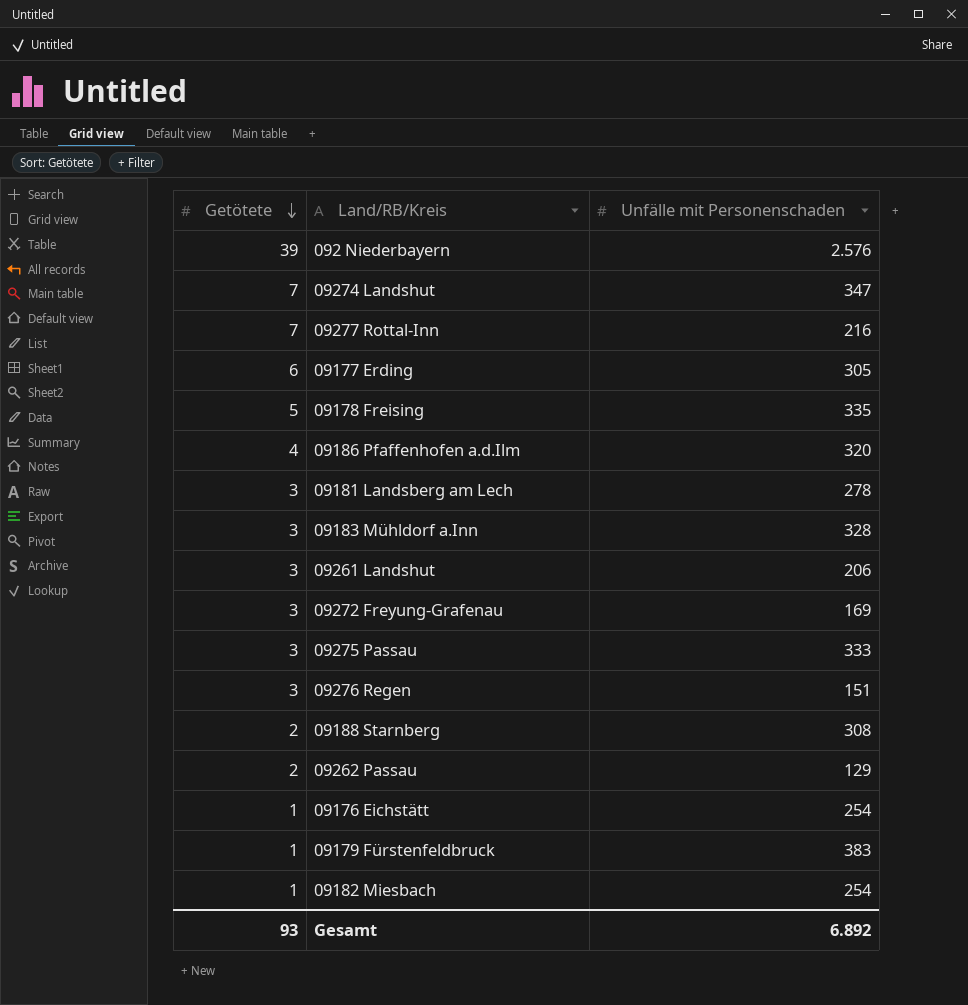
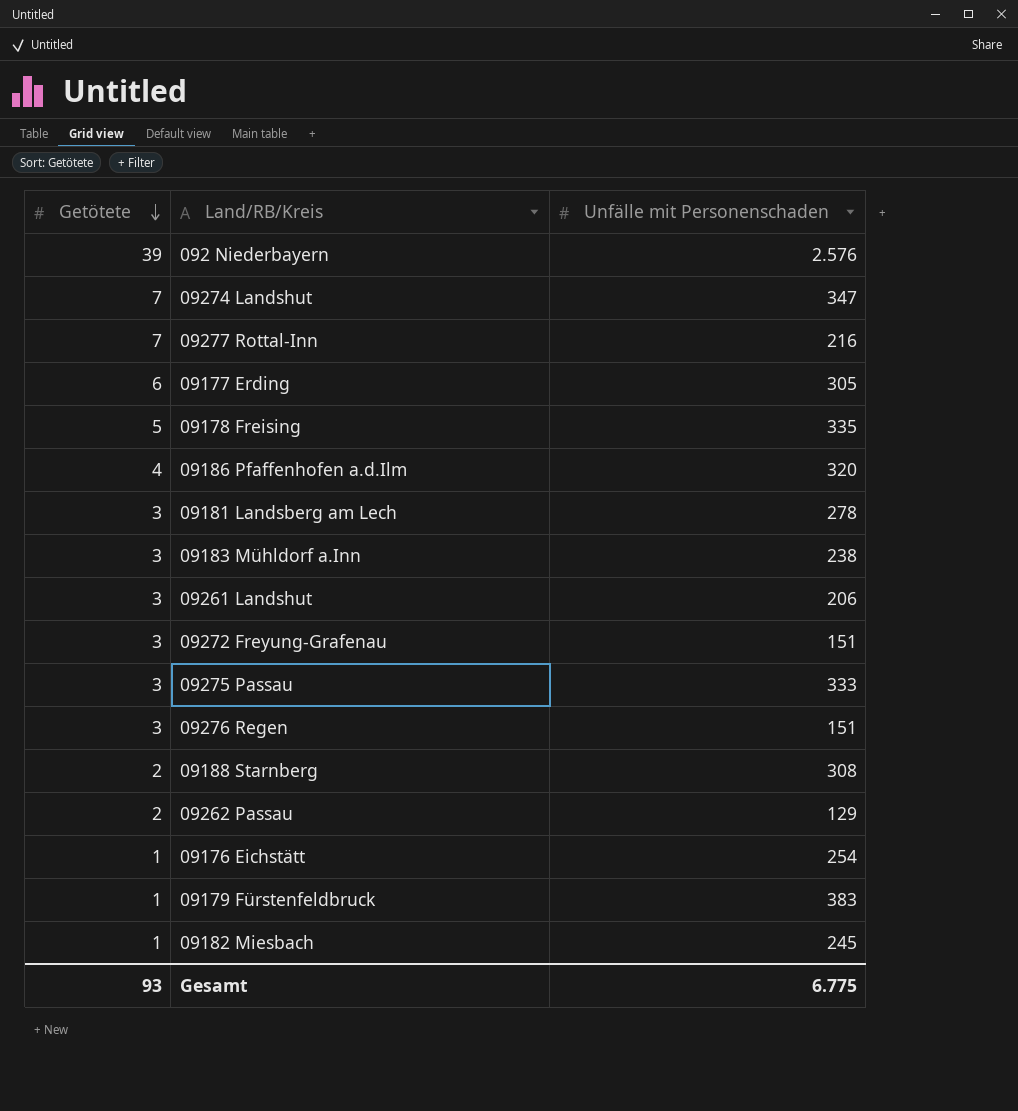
09183 Mühldorf a.Inn | Unfälle mit Personenschaden: 328 -> 238
09272 Freyung-Grafenau | Unfälle mit Personenschaden: 169 -> 151
09182 Miesbach | Unfälle mit Personenschaden: 254 -> 245
Gesamt | Unfälle mit Personenschaden: 6.892 -> 6.775

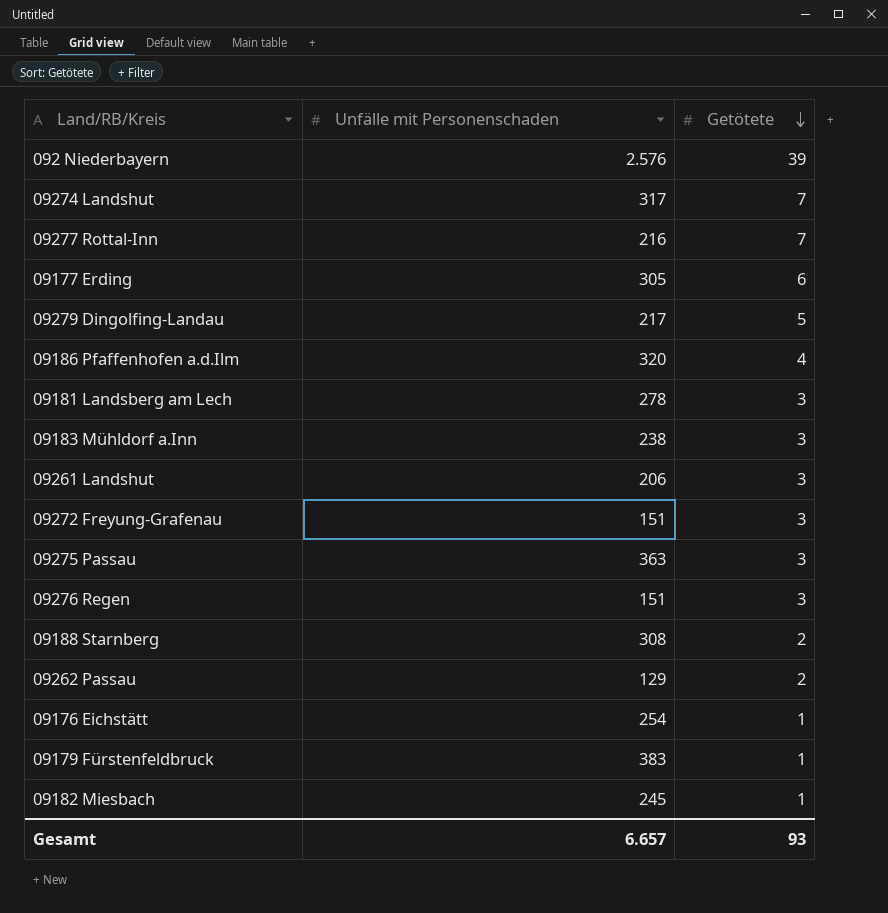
column Getötete | position: 1 -> 3
row 09178 Freising: 5 | 335 -> none
09274 Landshut | Unfälle mit Personenschaden: 347 -> 317
row 09279 Dingolfing-Landau: none -> 217 | 5
09275 Passau | Unfälle mit Personenschaden: 333 -> 363
Gesamt | Unfälle mit Personenschaden: 6.775 -> 6.657

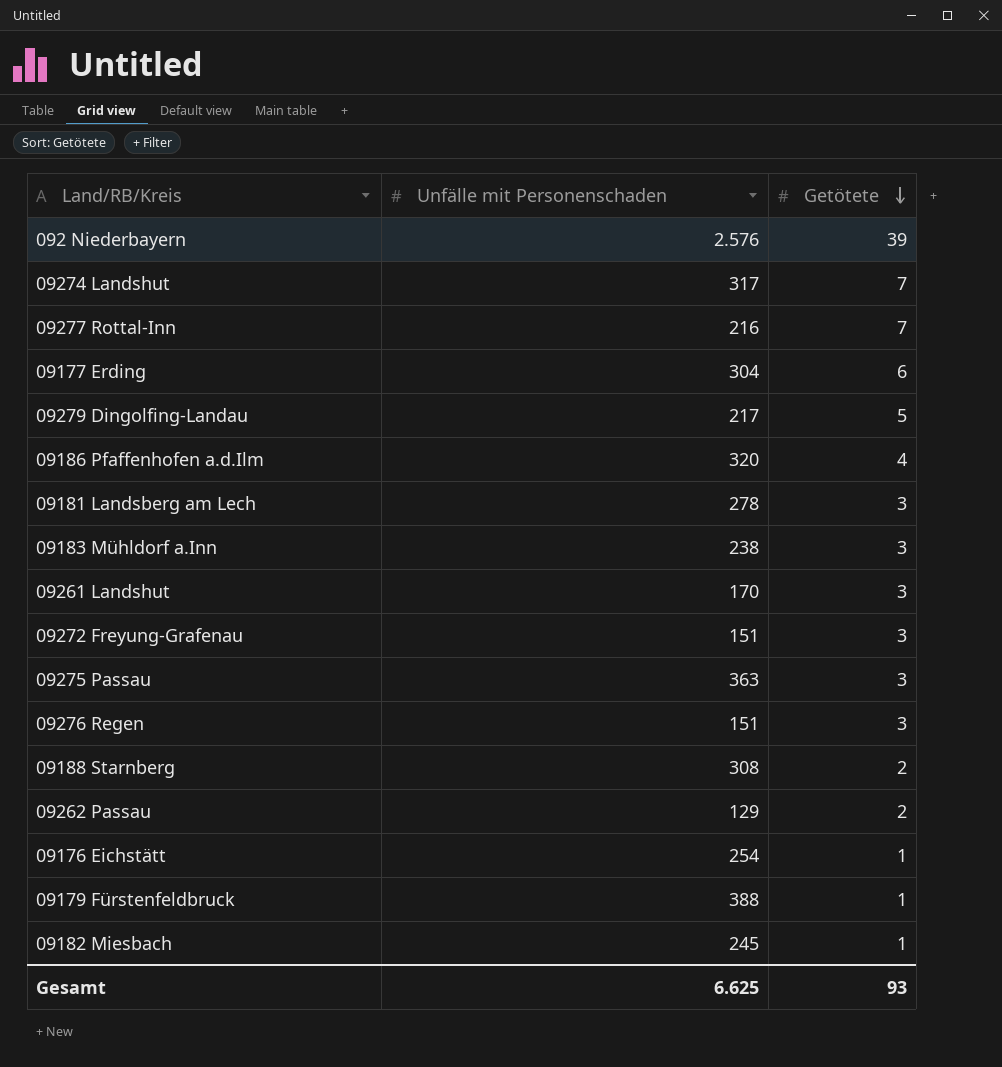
09177 Erding | Unfälle mit Personenschaden: 305 -> 304
09261 Landshut | Unfälle mit Personenschaden: 206 -> 170
09179 Fürstenfeldbruck | Unfälle mit Personenschaden: 383 -> 388
Gesamt | Unfälle mit Personenschaden: 6.657 -> 6.625

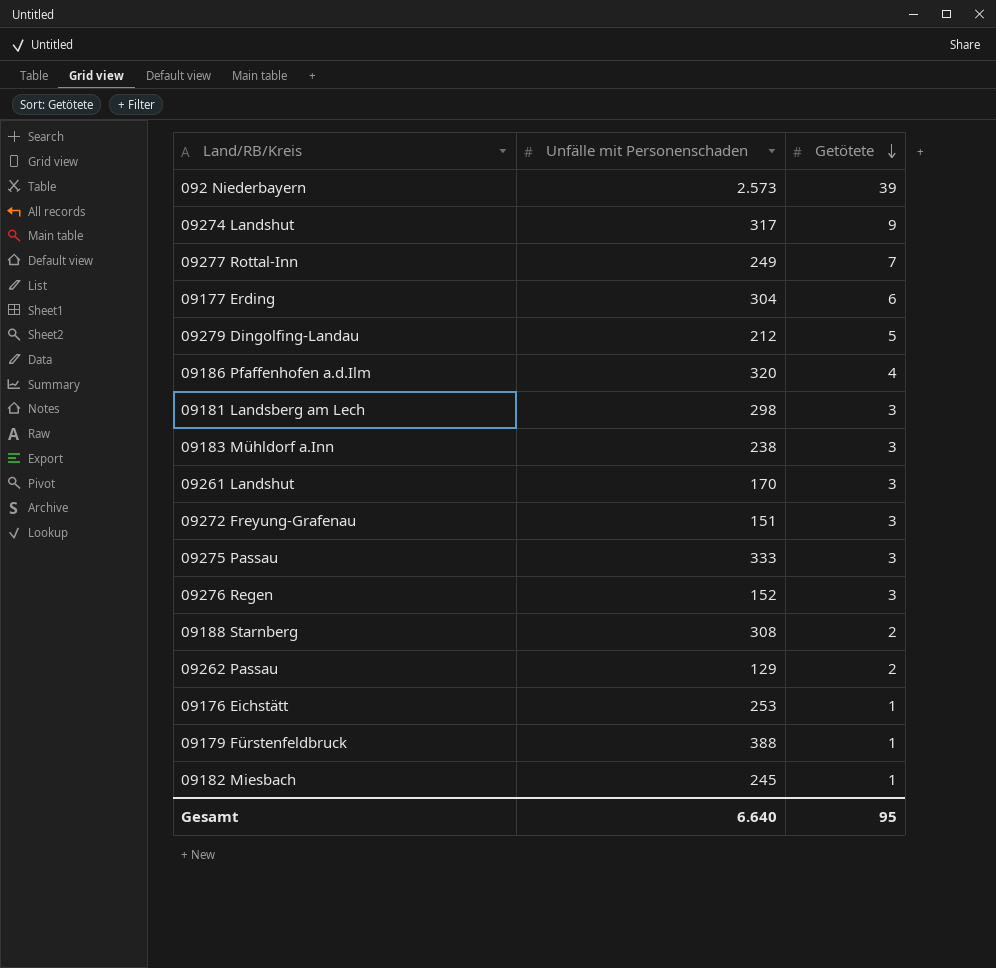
092 Niederbayern | Unfälle mit Personenschaden: 2.576 -> 2.573
09274 Landshut | Getötete: 7 -> 9
09277 Rottal-Inn | Unfälle mit Personenschaden: 216 -> 249
09279 Dingolfing-Landau | Unfälle mit Personenschaden: 217 -> 212
09181 Landsberg am Lech | Unfälle mit Personenschaden: 278 -> 298
09275 Passau | Unfälle mit Personenschaden: 363 -> 333
09276 Regen | Unfälle mit Personenschaden: 151 -> 152
09176 Eichstätt | Unfälle mit Personenschaden: 254 -> 253
Gesamt | Unfälle mit Personenschaden: 6.625 -> 6.640
Gesamt | Getötete: 93 -> 95

